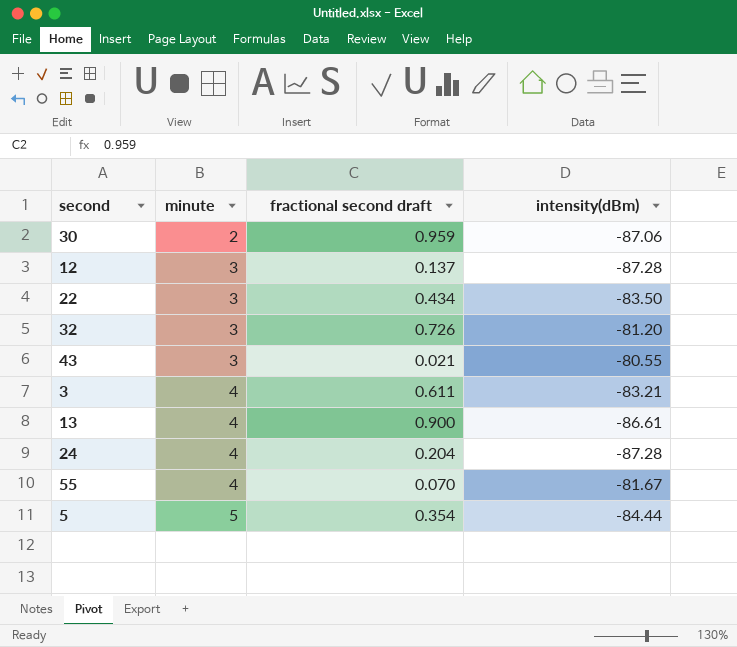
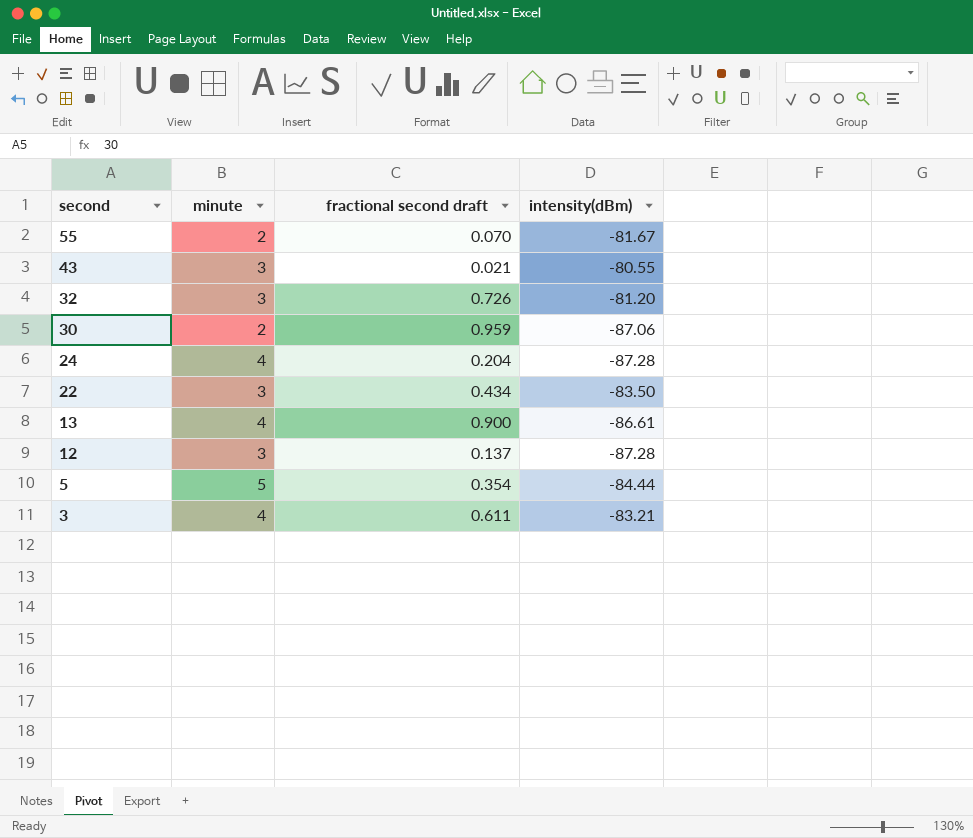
row order: minute ascending -> second descending
55 | minute: 4 -> 2

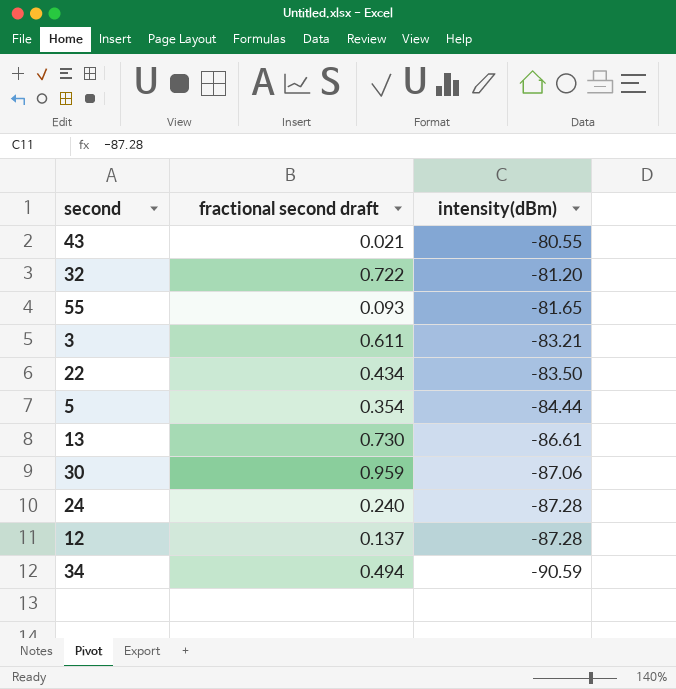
row order: second descending -> intensity(dBm) descending
column minute | position: 2 -> none
32 | fractional second draft: 0.726 -> 0.722
55 | fractional second draft: 0.070 -> 0.093
55 | intensity(dBm): -81.67 -> -81.65
13 | fractional second draft: 0.900 -> 0.730
24 | fractional second draft: 0.204 -> 0.240
row 34: none -> 0.494 | -90.59

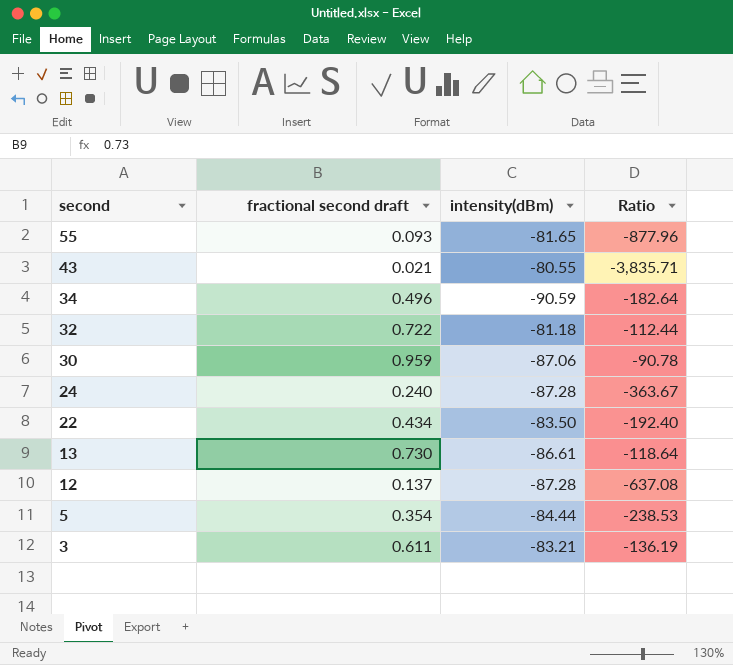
row order: intensity(dBm) descending -> second descending
column Ratio | formula: none -> [intensity(dBm)] / [fractional second draft]
34 | fractional second draft: 0.494 -> 0.496
32 | intensity(dBm): -81.20 -> -81.18

